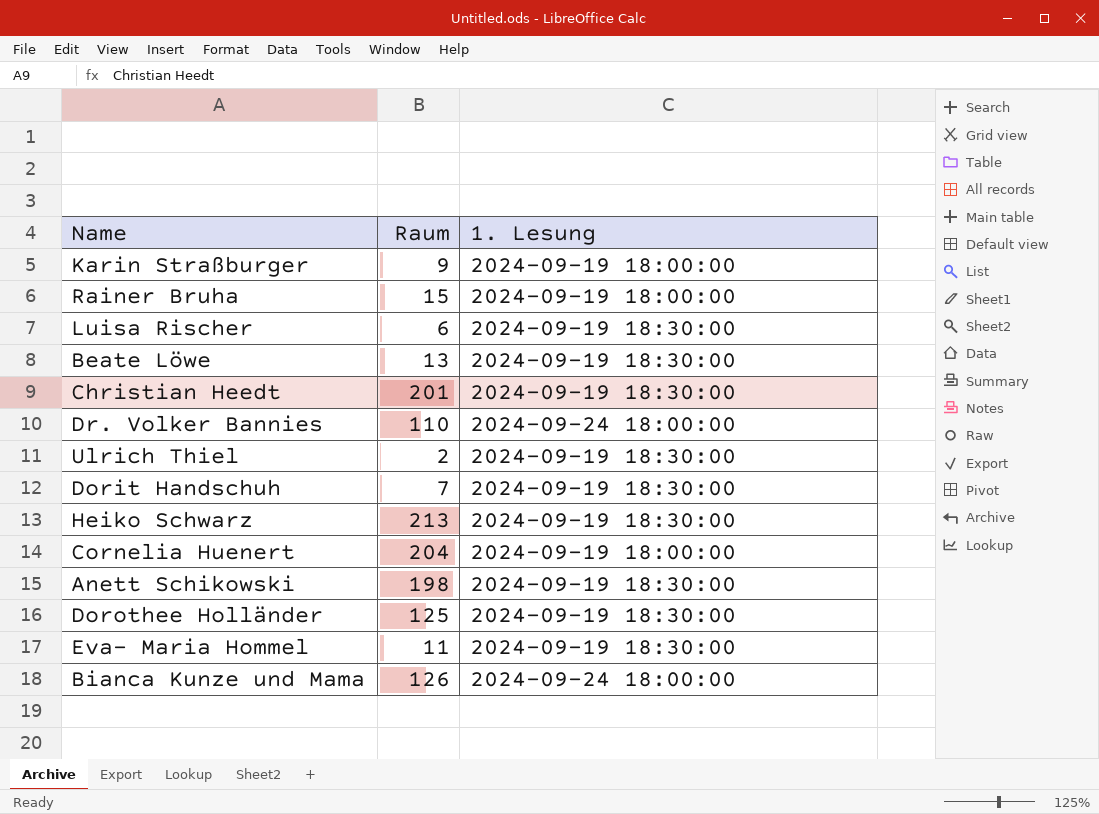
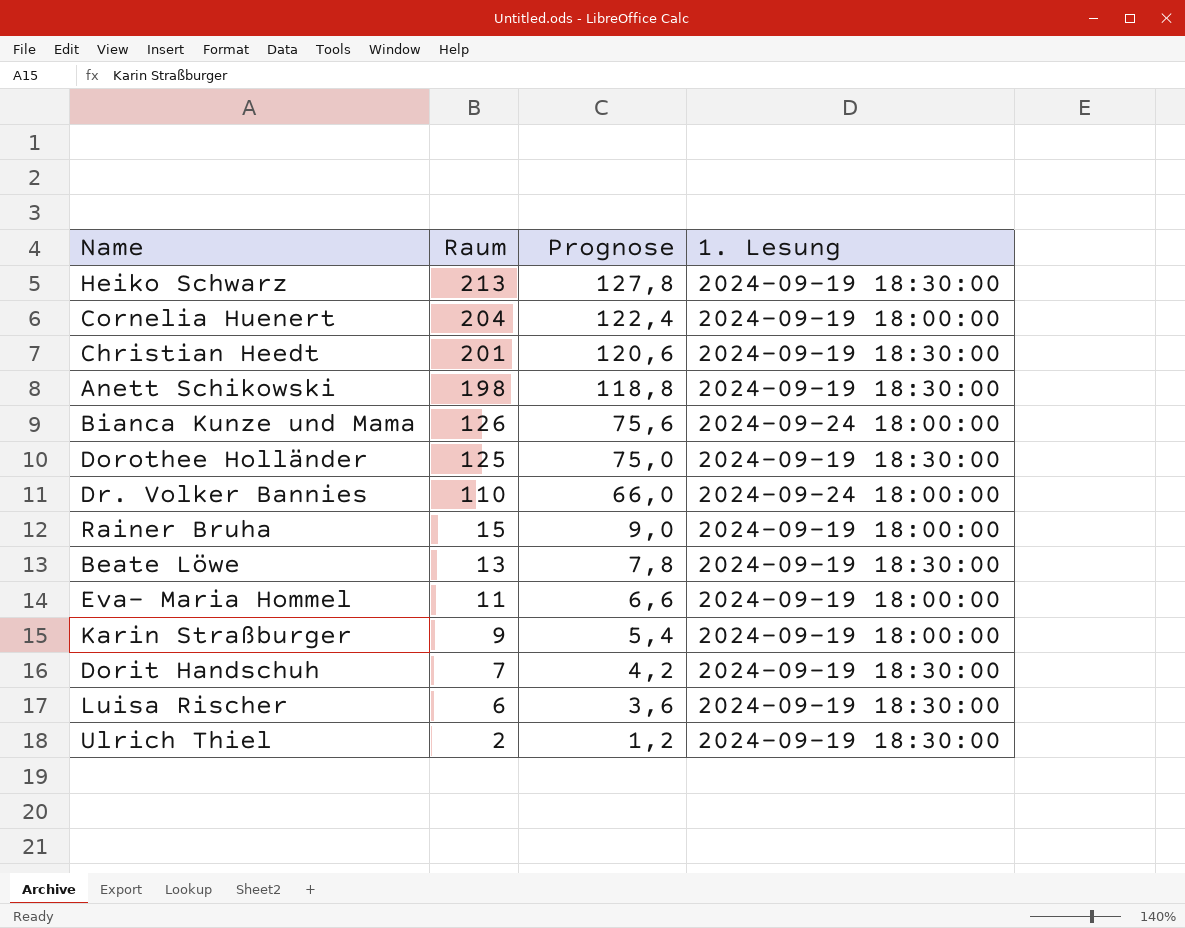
row order: none -> Raum descending
column Prognose | formula: none -> [Raum] * 0,6
Eva- Maria Hommel | 1. Lesung: 2024-09-19 18:30:00 -> 2024-09-19 18:00:00

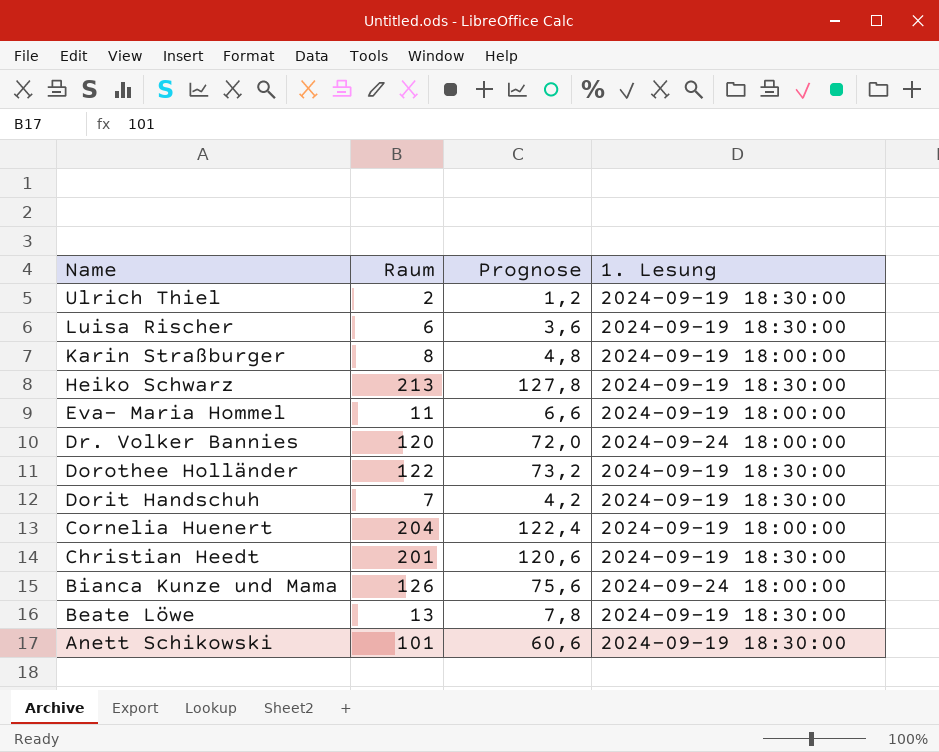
row order: Raum descending -> Name descending
row Rainer Bruha: 15 | 9,0 | 2024-09-19 18:00:00 -> none
Karin Straßburger | Raum: 9 -> 8
Karin Straßburger | Prognose: 5,4 -> 4,8
Dr. Volker Bannies | Raum: 110 -> 120
Dr. Volker Bannies | Prognose: 66,0 -> 72,0
Dorothee Holländer | Raum: 125 -> 122
Dorothee Holländer | Prognose: 75,0 -> 73,2
Anett Schikowski | Raum: 198 -> 101
Anett Schikowski | Prognose: 118,8 -> 60,6

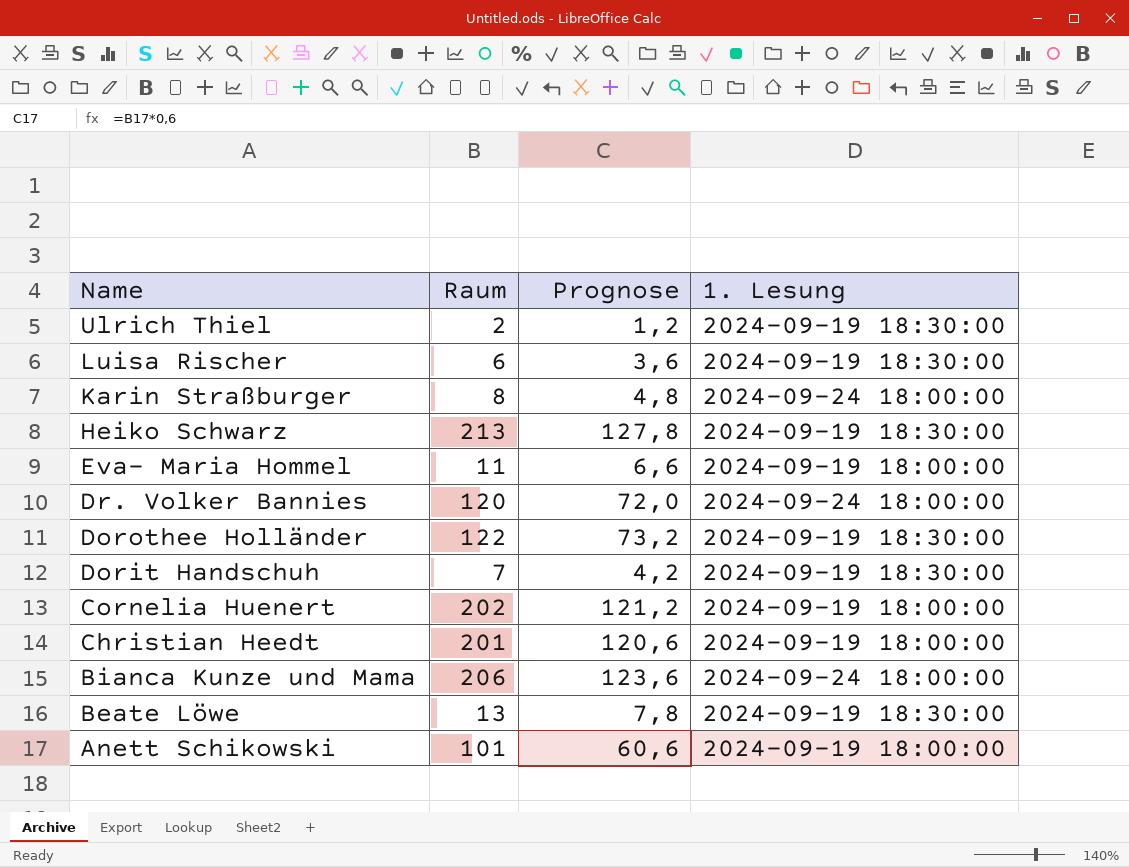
Karin Straßburger | 1. Lesung: 2024-09-19 18:00:00 -> 2024-09-24 18:00:00
Cornelia Huenert | Raum: 204 -> 202
Cornelia Huenert | Prognose: 122,4 -> 121,2
Christian Heedt | 1. Lesung: 2024-09-19 18:30:00 -> 2024-09-19 18:00:00
Bianca Kunze und Mama | Raum: 126 -> 206
Bianca Kunze und Mama | Prognose: 75,6 -> 123,6
Anett Schikowski | 1. Lesung: 2024-09-19 18:30:00 -> 2024-09-19 18:00:00

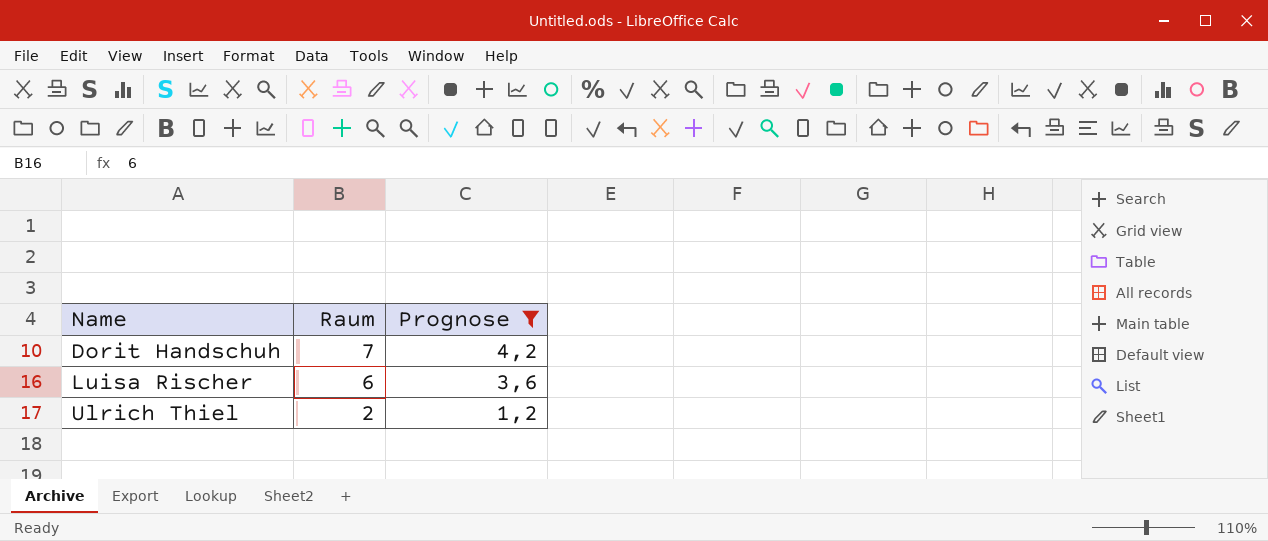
filter: none -> Prognose <= 4,2
row order: Name descending -> Name ascending
column 1. Lesung | position: 4 -> none

